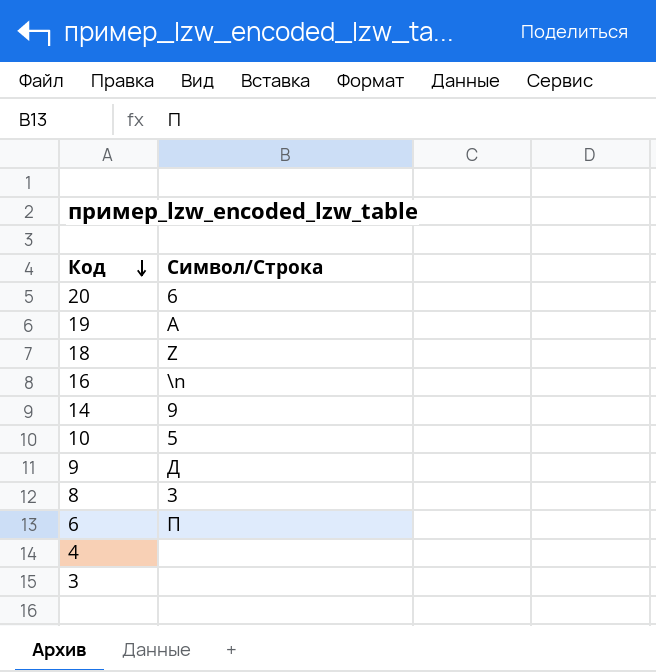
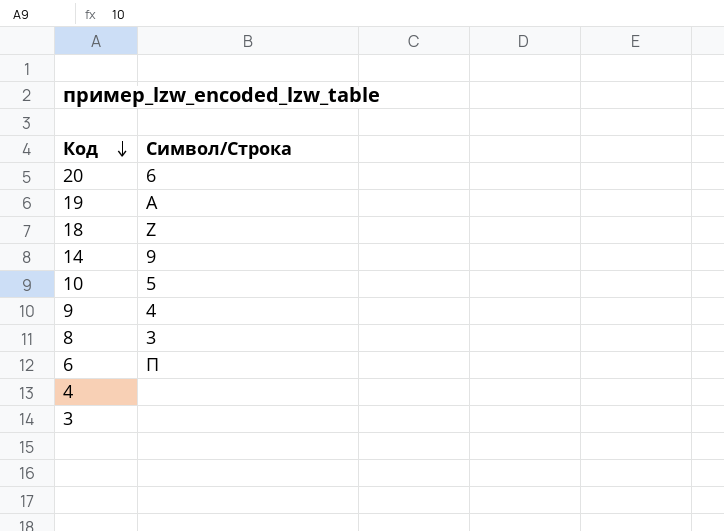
row 16: \n -> none
9 | Символ/Строка: Д -> 4

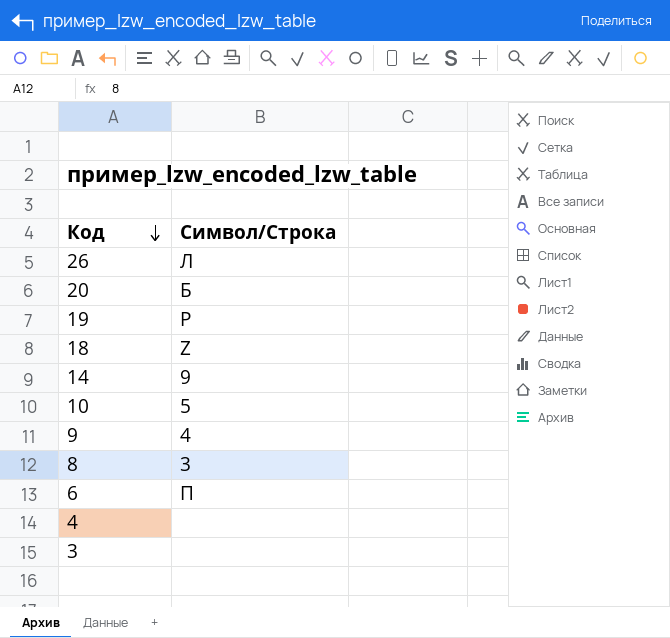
row 26: none -> Л
20 | Символ/Строка: 6 -> Б
19 | Символ/Строка: А -> Р

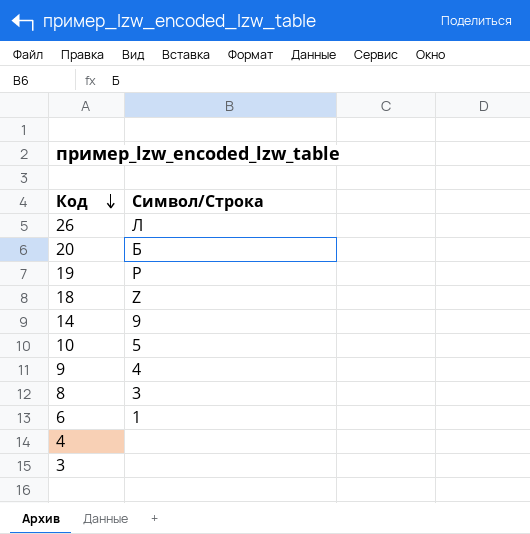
6 | Символ/Строка: П -> 1

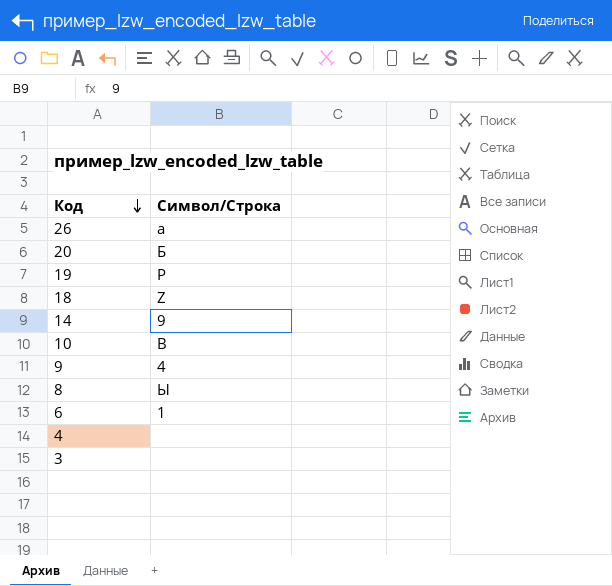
26 | Символ/Строка: Л -> а
10 | Символ/Строка: 5 -> В
8 | Символ/Строка: 3 -> Ы

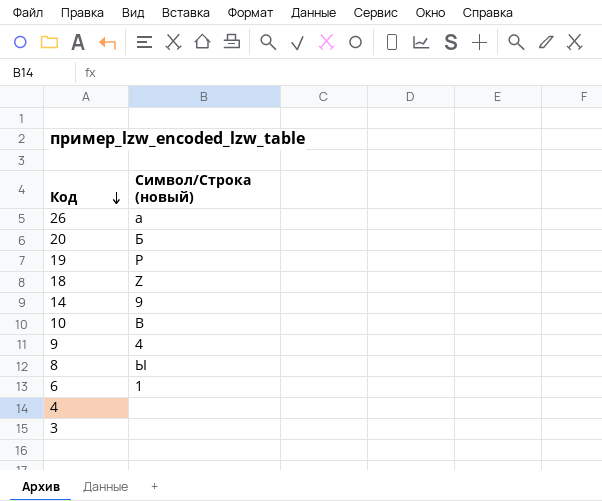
column name: Символ/Строка -> Символ/Строка (новый)

